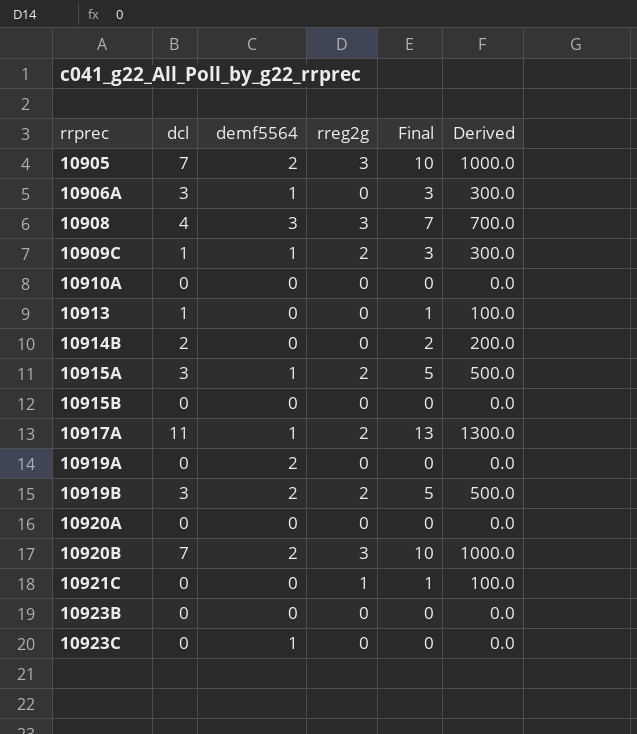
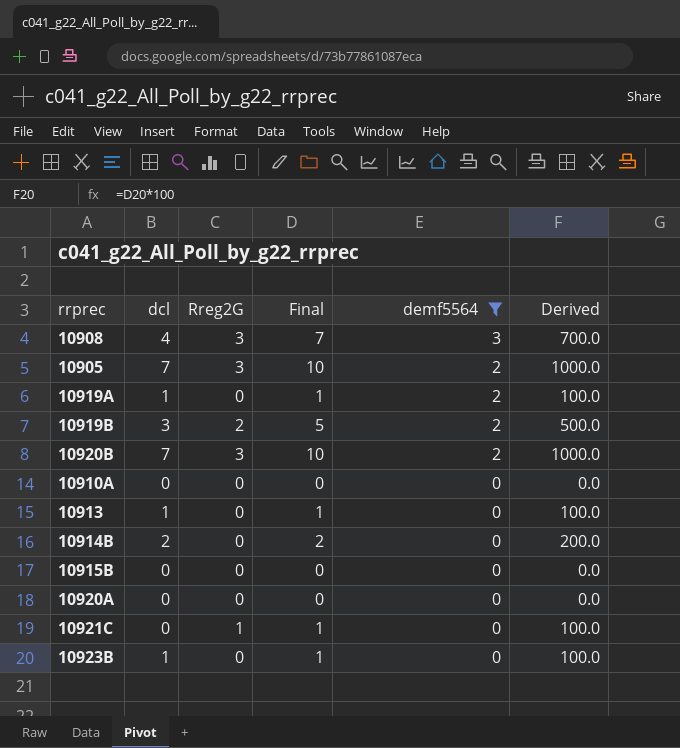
filter: none -> demf5564 != 1
row order: rrprec ascending -> demf5564 descending
column name: rreg2g -> Rreg2G
column demf5564 | position: 3 -> 5
10919A | dcl: 0 -> 1
10919A | Final: 0 -> 1
10919A | Derived: 0.0 -> 100.0
10923B | dcl: 0 -> 1
10923B | Final: 0 -> 1
10923B | Derived: 0.0 -> 100.0

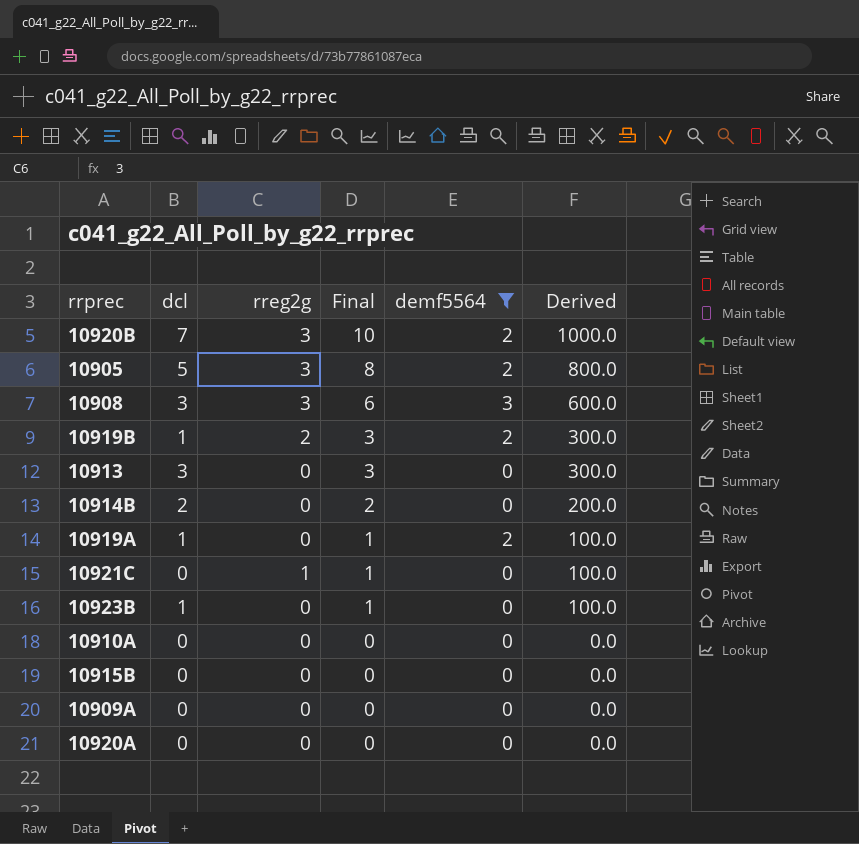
row order: demf5564 descending -> Final descending
column name: Rreg2G -> rreg2g
10905 | dcl: 7 -> 5
10905 | Final: 10 -> 8
10905 | Derived: 1000.0 -> 800.0
10908 | dcl: 4 -> 3
10908 | Final: 7 -> 6
10908 | Derived: 700.0 -> 600.0
10919B | dcl: 3 -> 1
10919B | Final: 5 -> 3
10919B | Derived: 500.0 -> 300.0
10913 | dcl: 1 -> 3
10913 | Final: 1 -> 3
10913 | Derived: 100.0 -> 300.0
row 10909A: none -> 0 | 0 | 0 | 0 | 0.0

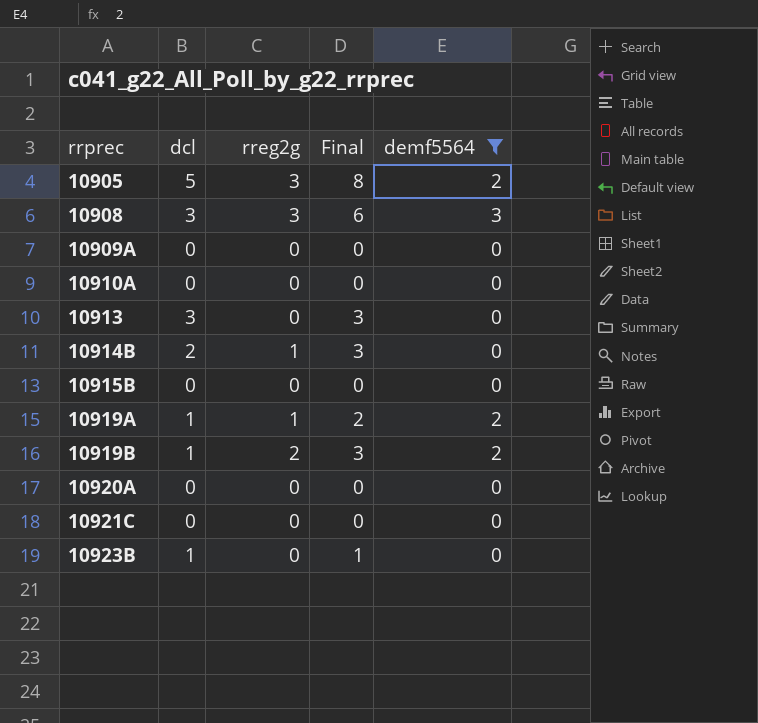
row order: Final descending -> rrprec ascending
column Derived | formula: [Final] * 100 -> none
row 10920B: 7 | 3 | 10 | 2 | 1000.0 -> none
10914B | rreg2g: 0 -> 1
10914B | Final: 2 -> 3
10919A | rreg2g: 0 -> 1
10919A | Final: 1 -> 2
10921C | rreg2g: 1 -> 0
10921C | Final: 1 -> 0

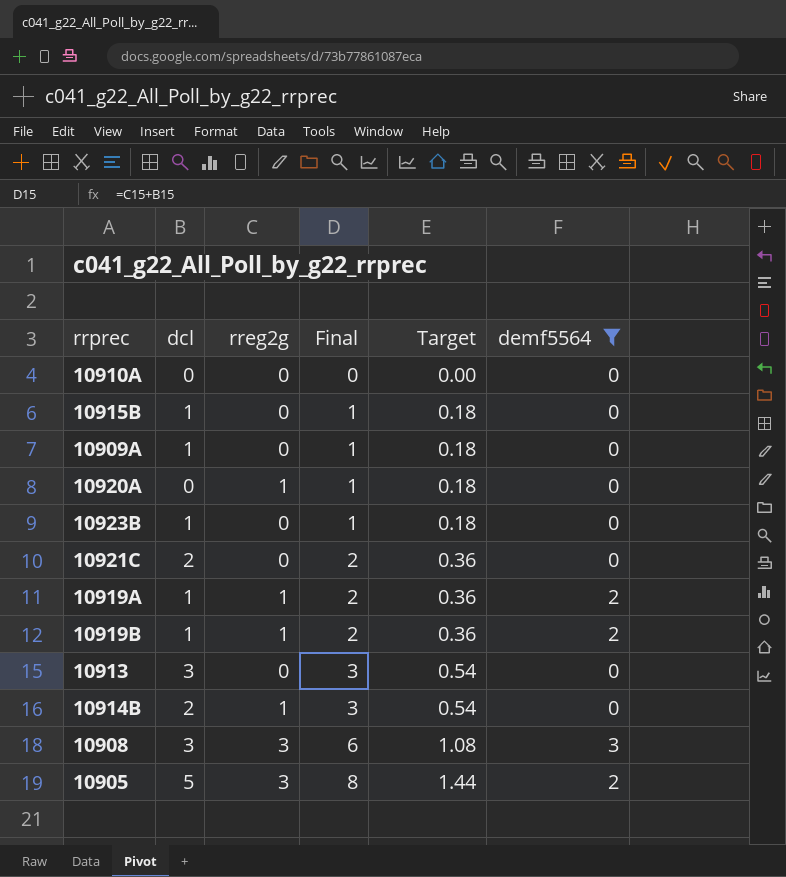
row order: rrprec ascending -> Final ascending
column Target | formula: none -> [Final] * 0.18
10915B | dcl: 0 -> 1
10915B | Final: 0 -> 1
10909A | dcl: 0 -> 1
10909A | Final: 0 -> 1
10920A | rreg2g: 0 -> 1
10920A | Final: 0 -> 1
10921C | dcl: 0 -> 2
10921C | Final: 0 -> 2
10919B | rreg2g: 2 -> 1
10919B | Final: 3 -> 2

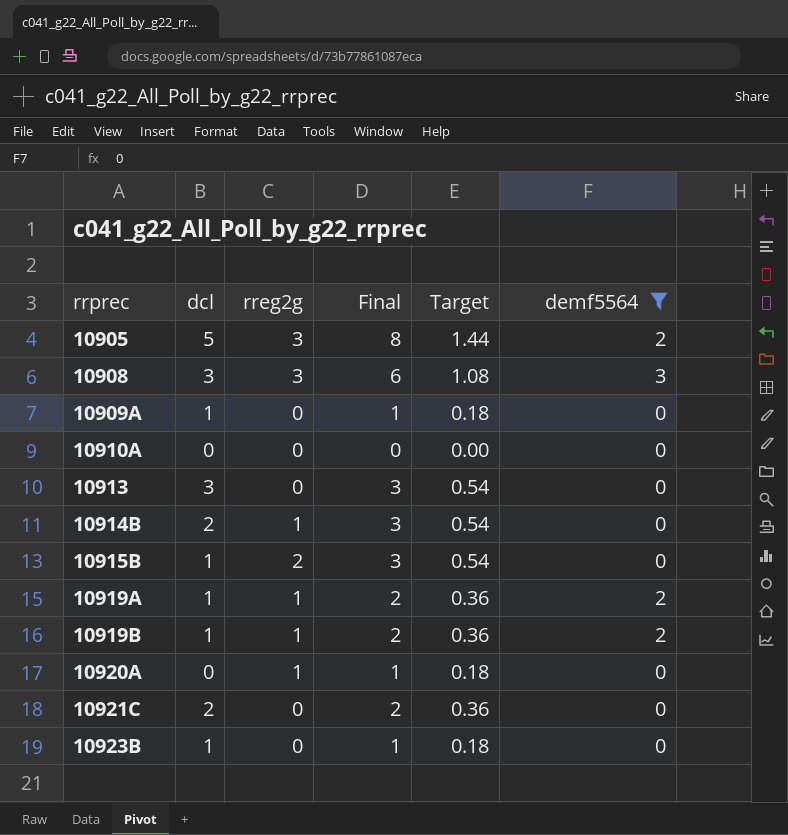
row order: Final ascending -> rrprec ascending
10915B | rreg2g: 0 -> 2
10915B | Final: 1 -> 3
10915B | Target: 0.18 -> 0.54

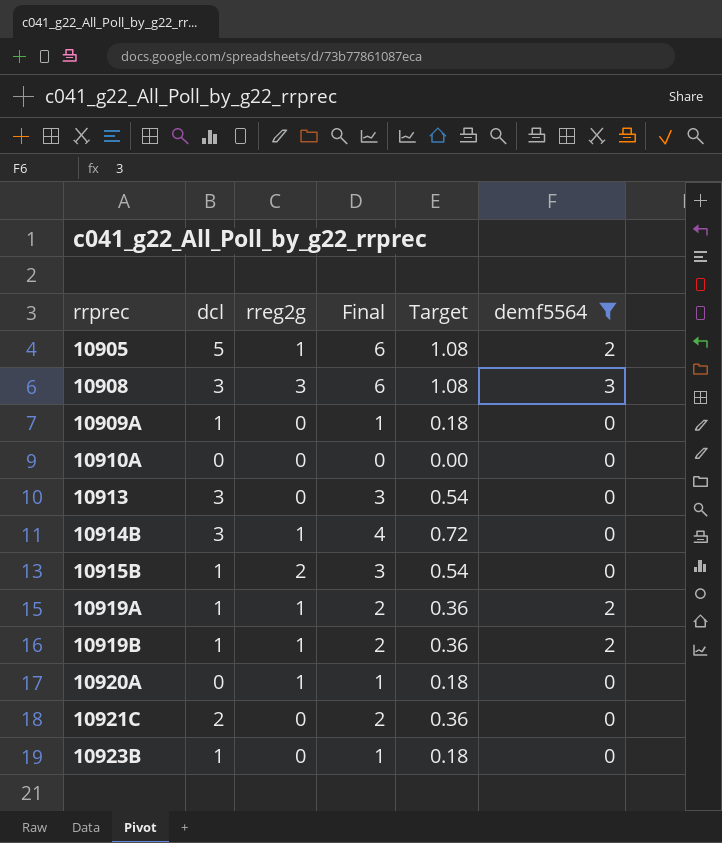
10905 | rreg2g: 3 -> 1
10905 | Final: 8 -> 6
10905 | Target: 1.44 -> 1.08
10914B | dcl: 2 -> 3
10914B | Final: 3 -> 4
10914B | Target: 0.54 -> 0.72

